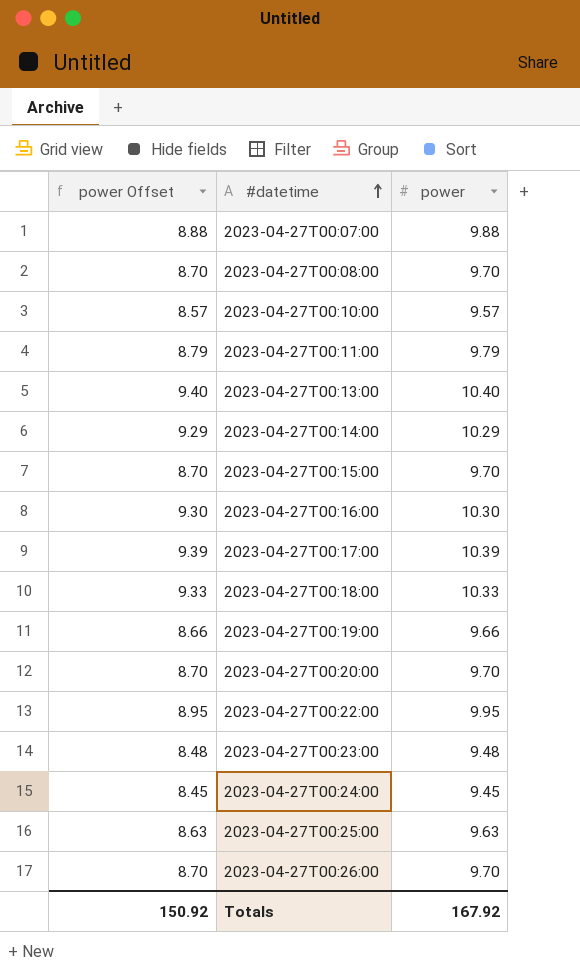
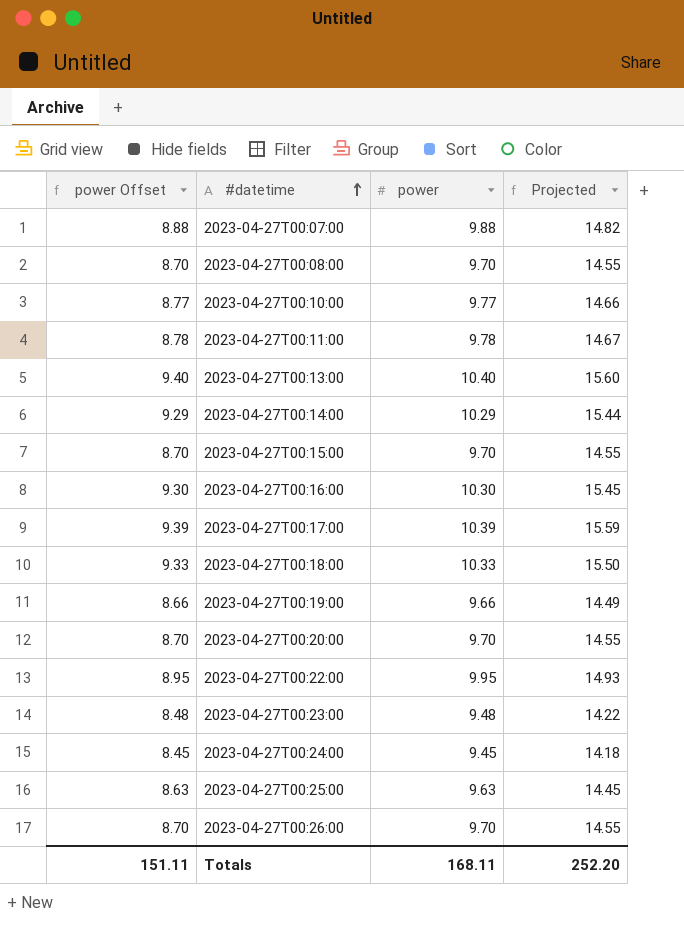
column Projected | formula: none -> [power] * 1.5
2023-04-27T00:10:00 | power Offset: 8.57 -> 8.77
2023-04-27T00:10:00 | power: 9.57 -> 9.77
2023-04-27T00:11:00 | power Offset: 8.79 -> 8.78
2023-04-27T00:11:00 | power: 9.79 -> 9.78
Totals | power Offset: 150.92 -> 151.11
Totals | power: 167.92 -> 168.11

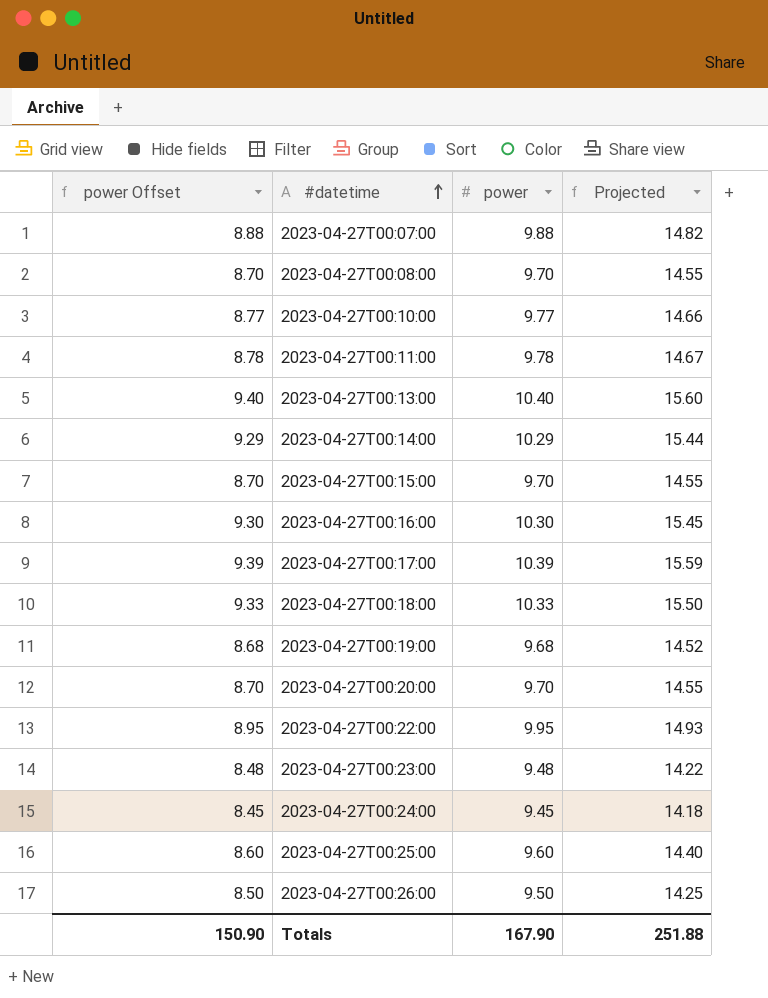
2023-04-27T00:19:00 | power Offset: 8.66 -> 8.68
2023-04-27T00:19:00 | power: 9.66 -> 9.68
2023-04-27T00:19:00 | Projected: 14.49 -> 14.52
2023-04-27T00:25:00 | power Offset: 8.63 -> 8.60
2023-04-27T00:25:00 | power: 9.63 -> 9.60
2023-04-27T00:25:00 | Projected: 14.45 -> 14.40
2023-04-27T00:26:00 | power Offset: 8.70 -> 8.50
2023-04-27T00:26:00 | power: 9.70 -> 9.50
2023-04-27T00:26:00 | Projected: 14.55 -> 14.25
Totals | power Offset: 151.11 -> 150.90
Totals | power: 168.11 -> 167.90
Totals | Projected: 252.20 -> 251.88

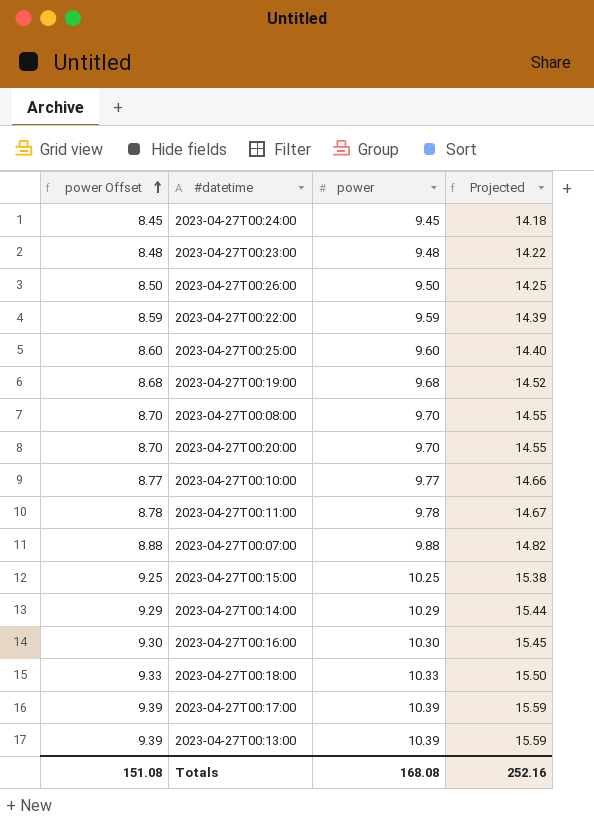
row order: #datetime ascending -> power Offset ascending
2023-04-27T00:22:00 | power Offset: 8.95 -> 8.59
2023-04-27T00:22:00 | power: 9.95 -> 9.59
2023-04-27T00:22:00 | Projected: 14.93 -> 14.39
2023-04-27T00:15:00 | power Offset: 8.70 -> 9.25
2023-04-27T00:15:00 | power: 9.70 -> 10.25
2023-04-27T00:15:00 | Projected: 14.55 -> 15.38
2023-04-27T00:13:00 | power Offset: 9.40 -> 9.39
2023-04-27T00:13:00 | power: 10.40 -> 10.39
2023-04-27T00:13:00 | Projected: 15.60 -> 15.59
Totals | power Offset: 150.90 -> 151.08
Totals | power: 167.90 -> 168.08
Totals | Projected: 251.88 -> 252.16

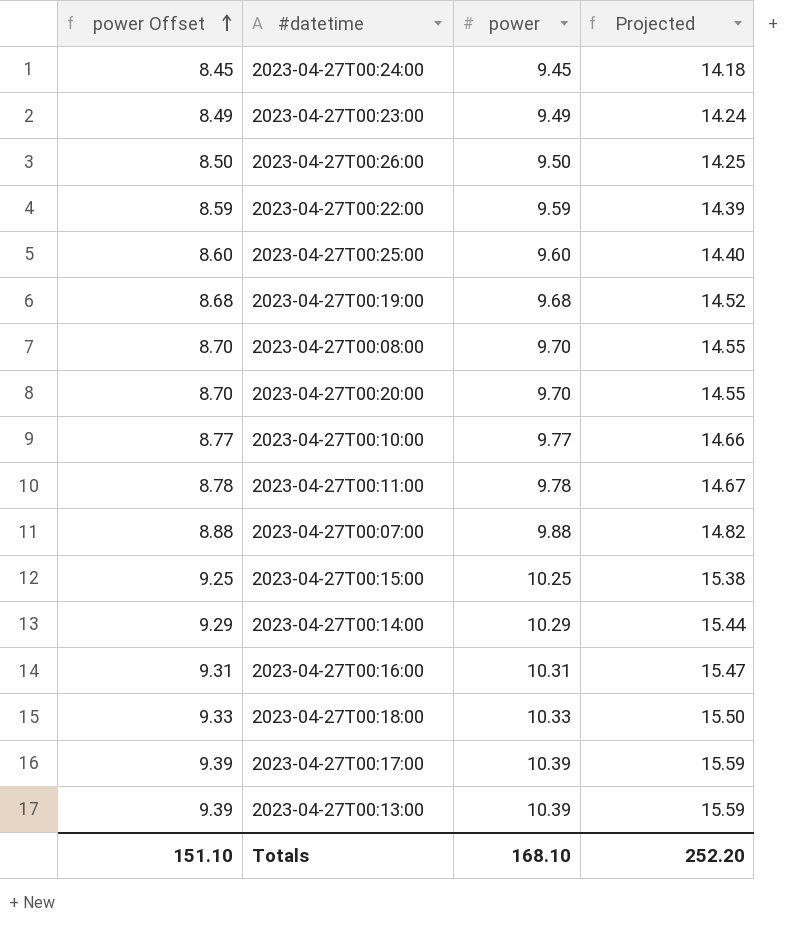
2023-04-27T00:23:00 | power Offset: 8.48 -> 8.49
2023-04-27T00:23:00 | power: 9.48 -> 9.49
2023-04-27T00:23:00 | Projected: 14.22 -> 14.24
2023-04-27T00:16:00 | power Offset: 9.30 -> 9.31
2023-04-27T00:16:00 | power: 10.30 -> 10.31
2023-04-27T00:16:00 | Projected: 15.45 -> 15.47
Totals | power Offset: 151.08 -> 151.10
Totals | power: 168.08 -> 168.10
Totals | Projected: 252.16 -> 252.20

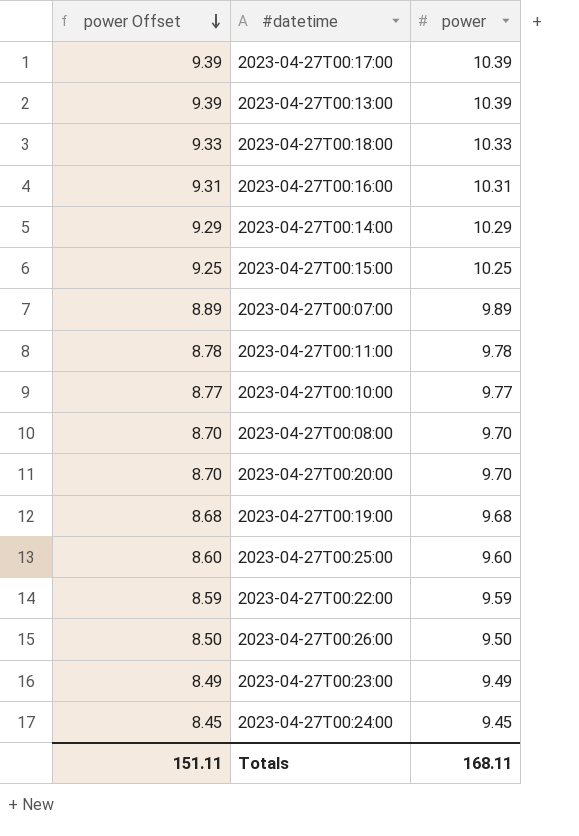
row order: power Offset ascending -> power Offset descending
column Projected | formula: [power] * 1.5 -> none
2023-04-27T00:07:00 | power Offset: 8.88 -> 8.89
2023-04-27T00:07:00 | power: 9.88 -> 9.89
Totals | power Offset: 151.10 -> 151.11
Totals | power: 168.10 -> 168.11

